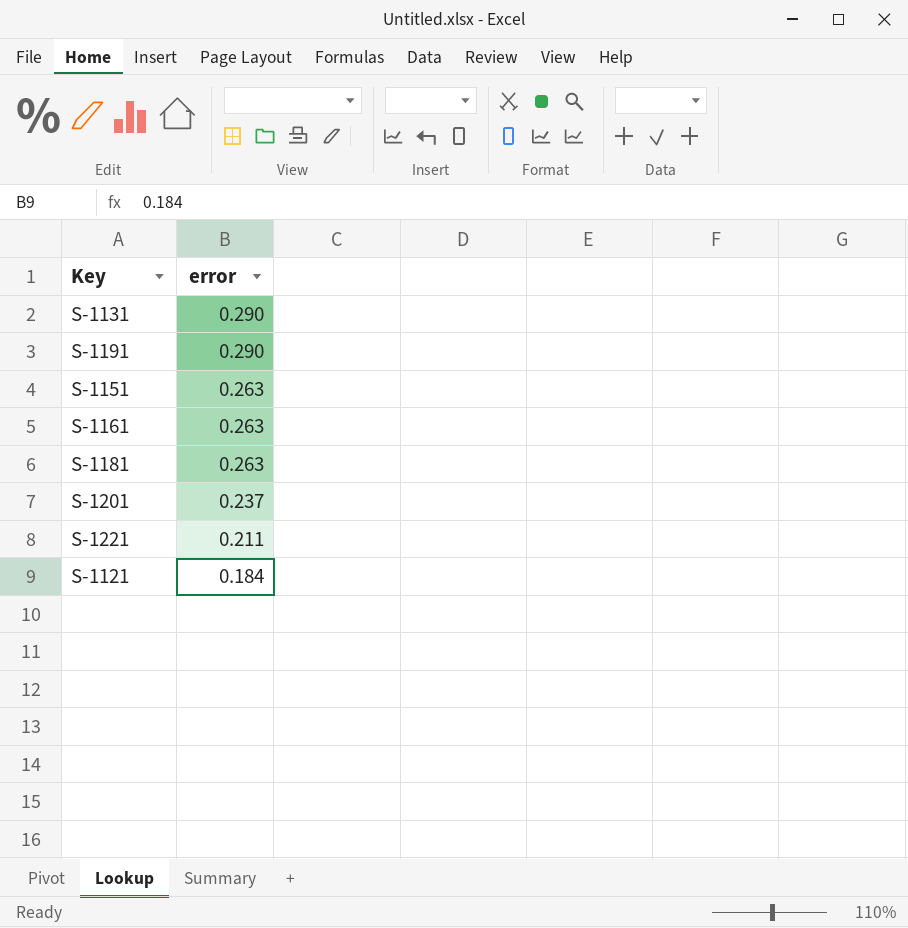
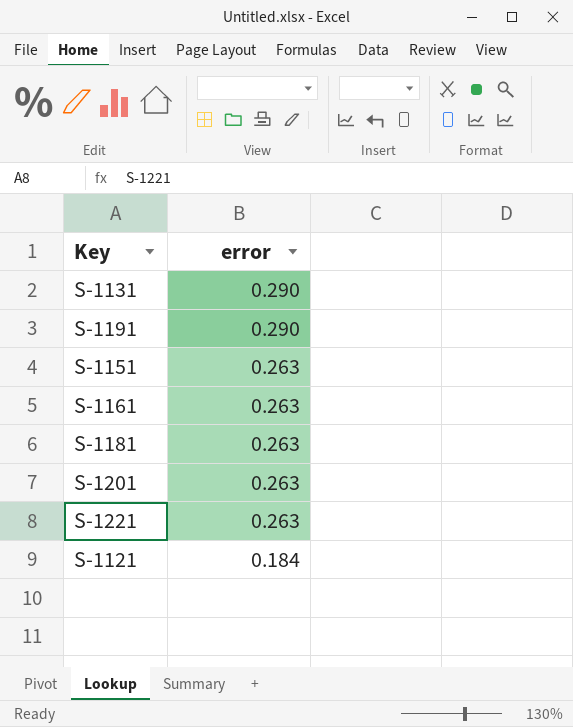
S-1201 | error: 0.237 -> 0.263
S-1221 | error: 0.211 -> 0.263

